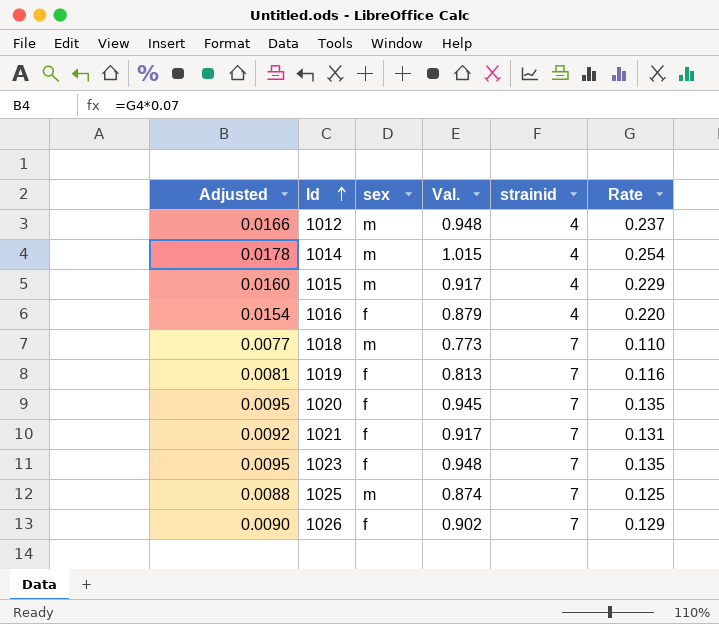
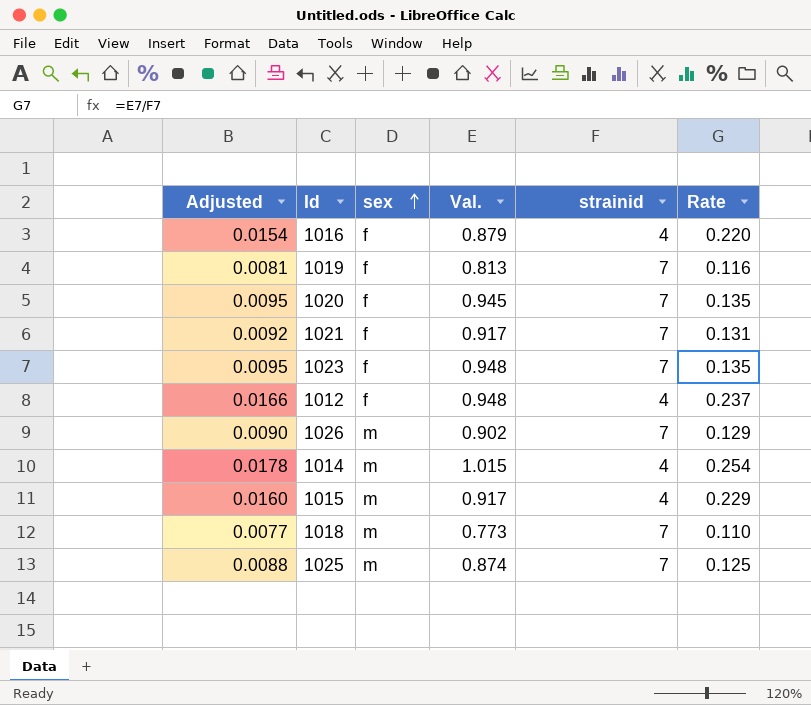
row order: Id ascending -> sex ascending
1012 | sex: m -> f
1026 | sex: f -> m

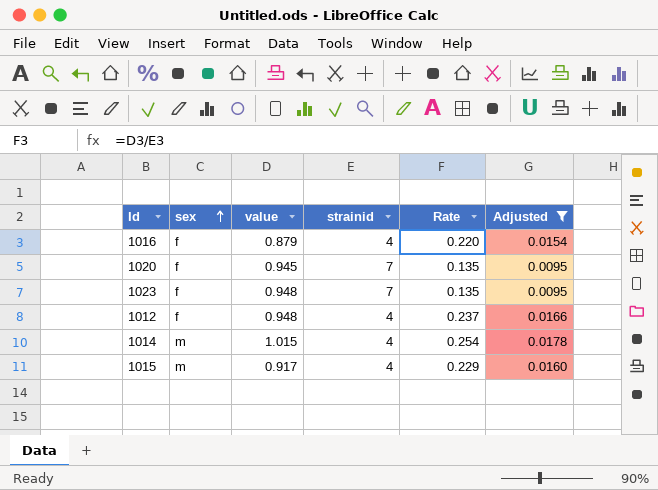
filter: none -> Adjusted >= 0.0095
column name: Val. -> value
column Adjusted | position: 1 -> 6

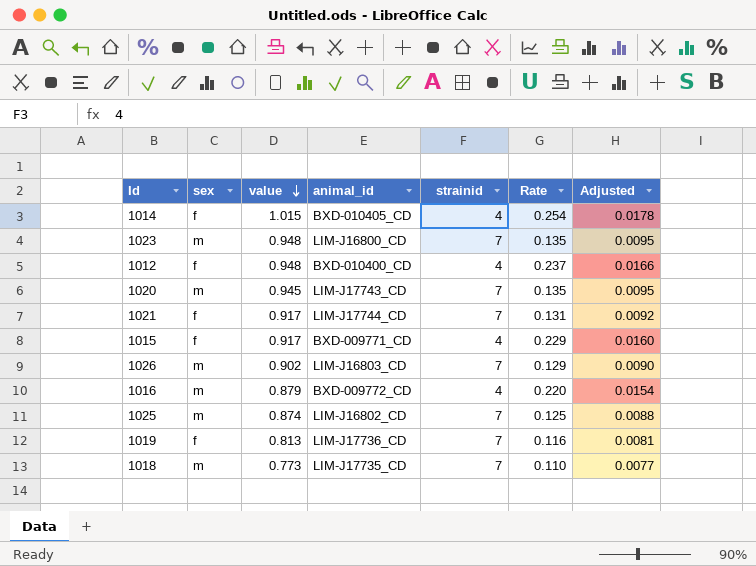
filter: Adjusted >= 0.0095 -> none
row order: sex ascending -> value descending
column animal_id | position: none -> 4
1014 | sex: m -> f
1023 | sex: f -> m
1020 | sex: f -> m
1015 | sex: m -> f
1016 | sex: f -> m

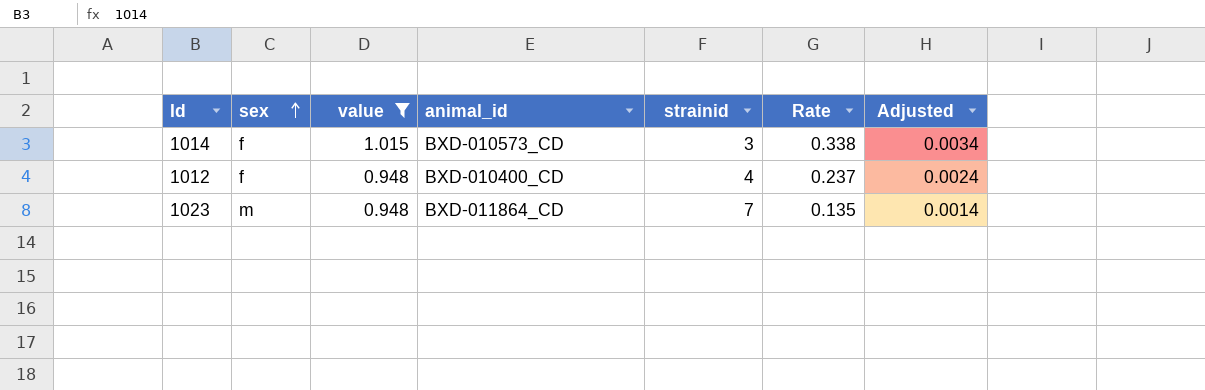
filter: none -> value >= 0.948
row order: value descending -> sex ascending
column Adjusted | formula: [Rate] * 0.07 -> [Rate] * 0.01
1014 | animal_id: BXD-010405_CD -> BXD-010573_CD
1014 | strainid: 4 -> 3
1014 | Rate: 0.254 -> 0.338
1023 | animal_id: LIM-J16800_CD -> BXD-011864_CD

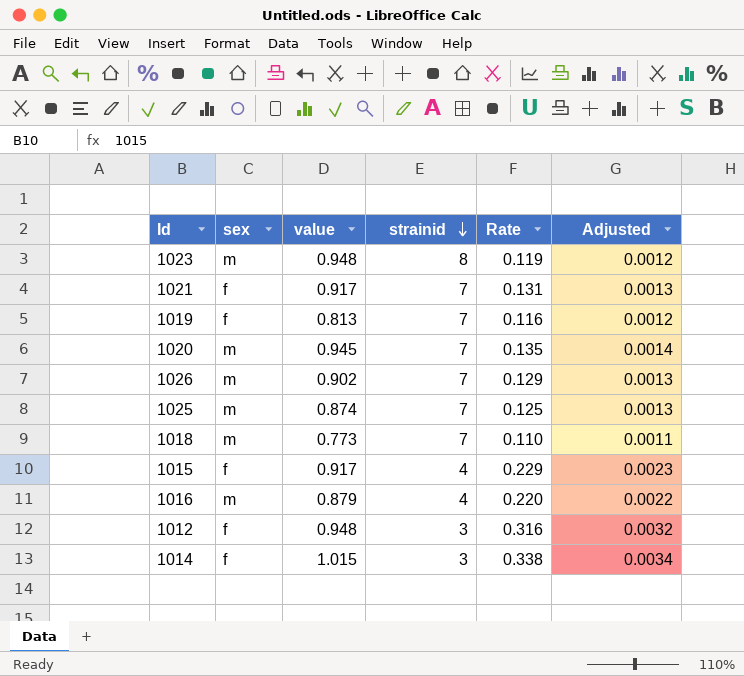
filter: value >= 0.948 -> none
row order: sex ascending -> strainid descending
column animal_id | position: 4 -> none
1023 | strainid: 7 -> 8
1023 | Rate: 0.135 -> 0.119
1023 | Adjusted: 0.0014 -> 0.0012
1012 | strainid: 4 -> 3
1012 | Rate: 0.237 -> 0.316
1012 | Adjusted: 0.0024 -> 0.0032

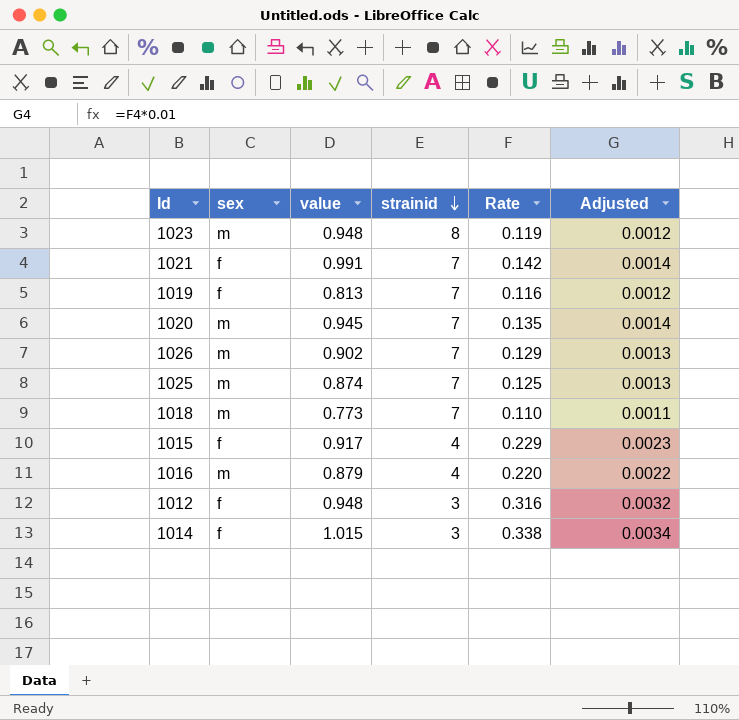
1021 | value: 0.917 -> 0.991
1021 | Rate: 0.131 -> 0.142
1021 | Adjusted: 0.0013 -> 0.0014

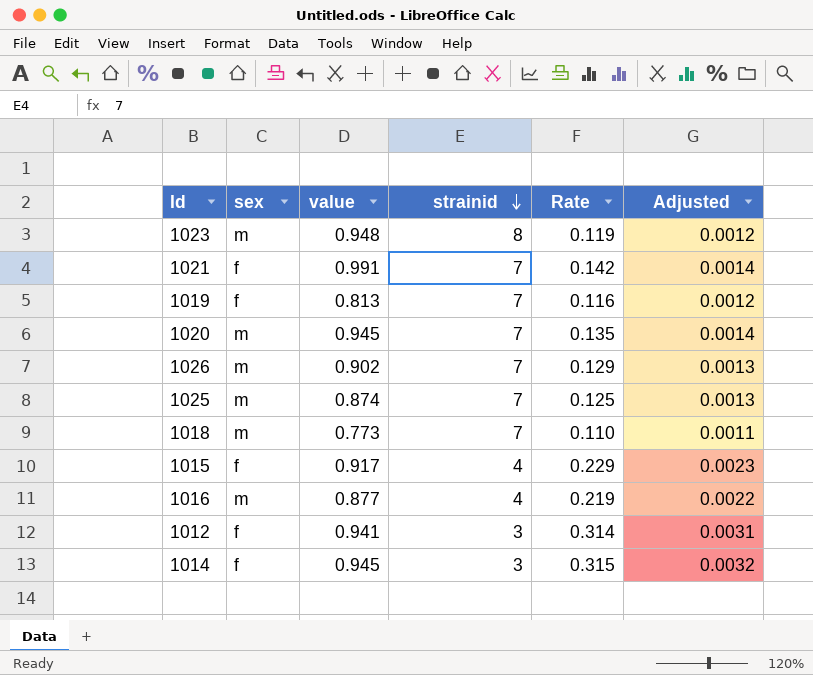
1016 | value: 0.879 -> 0.877
1016 | Rate: 0.220 -> 0.219
1012 | value: 0.948 -> 0.941
1012 | Rate: 0.316 -> 0.314
1012 | Adjusted: 0.0032 -> 0.0031
1014 | value: 1.015 -> 0.945
1014 | Rate: 0.338 -> 0.315
1014 | Adjusted: 0.0034 -> 0.0032

